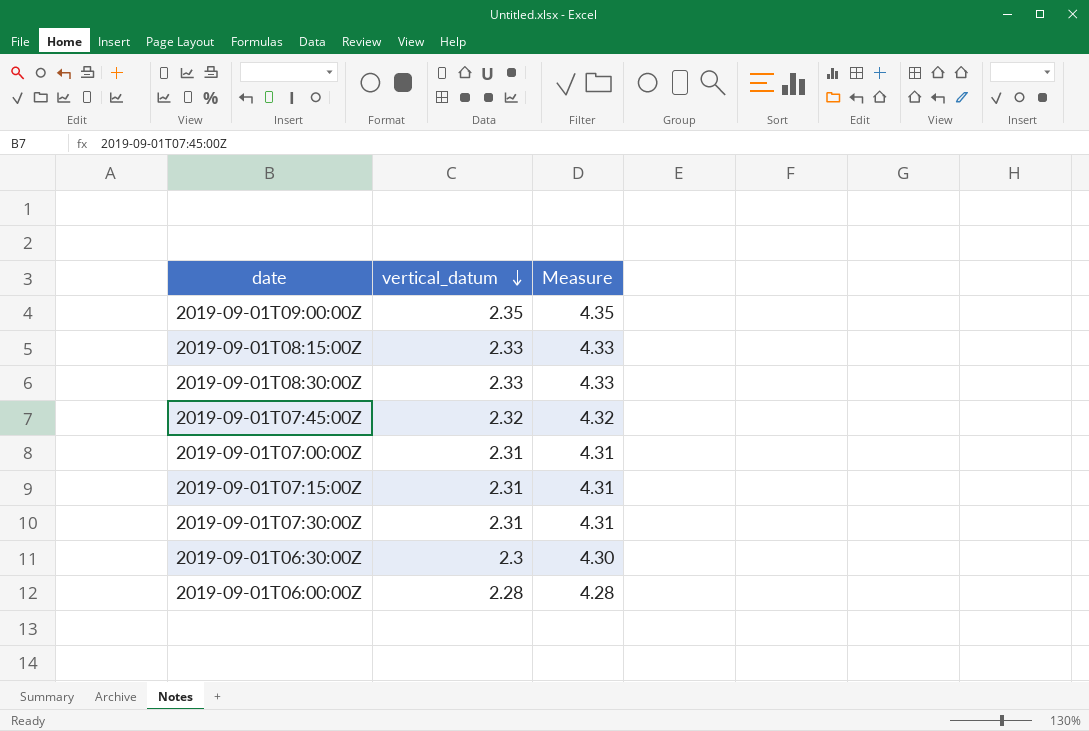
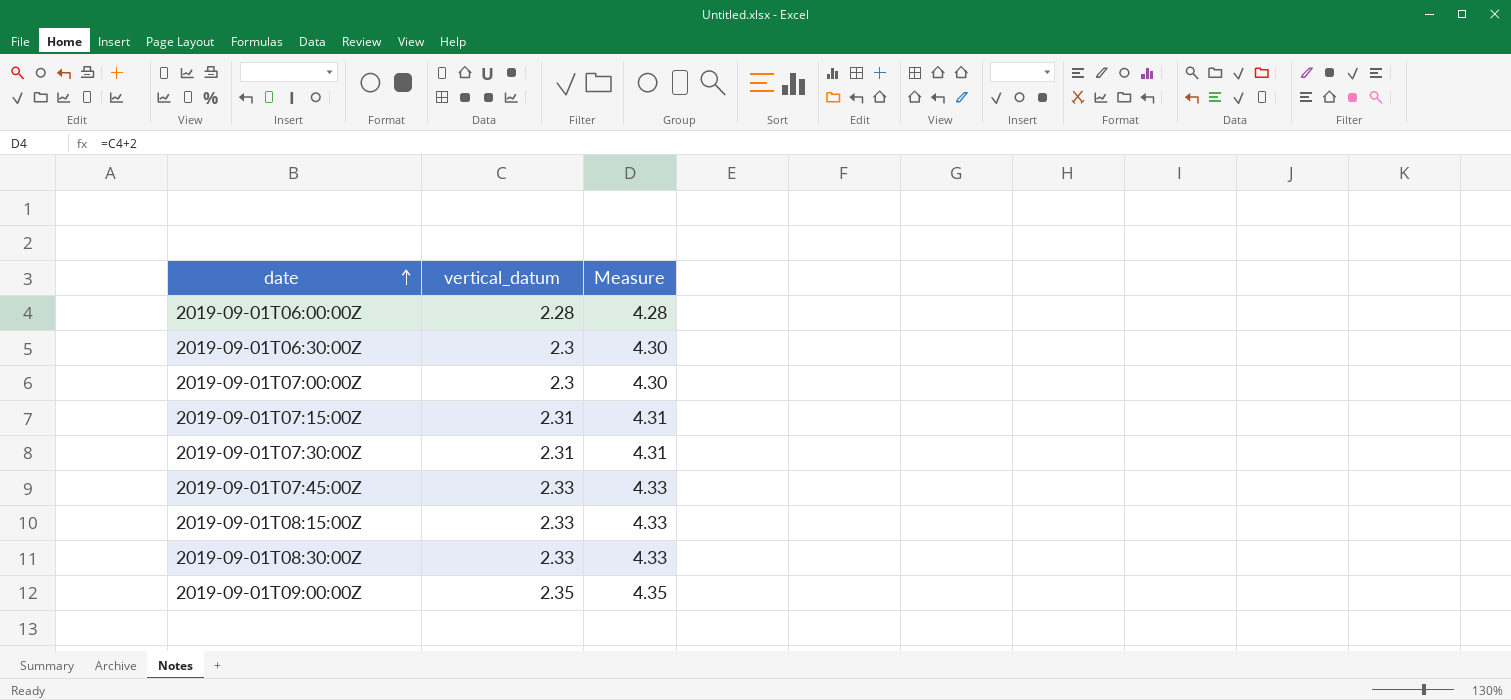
row order: vertical_datum descending -> date ascending
2019-09-01T07:00:00Z | vertical_datum: 2.31 -> 2.3
2019-09-01T07:00:00Z | Measure: 4.31 -> 4.30
2019-09-01T07:45:00Z | vertical_datum: 2.32 -> 2.33
2019-09-01T07:45:00Z | Measure: 4.32 -> 4.33

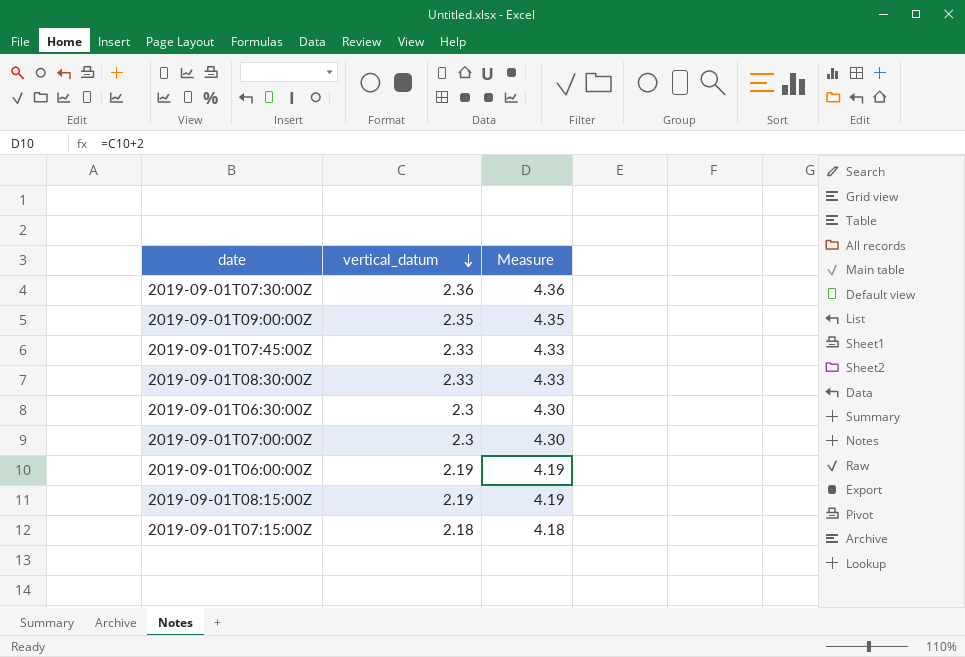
row order: date ascending -> vertical_datum descending
2019-09-01T07:30:00Z | vertical_datum: 2.31 -> 2.36
2019-09-01T07:30:00Z | Measure: 4.31 -> 4.36
2019-09-01T06:00:00Z | vertical_datum: 2.28 -> 2.19
2019-09-01T06:00:00Z | Measure: 4.28 -> 4.19
2019-09-01T08:15:00Z | vertical_datum: 2.33 -> 2.19
2019-09-01T08:15:00Z | Measure: 4.33 -> 4.19
2019-09-01T07:15:00Z | vertical_datum: 2.31 -> 2.18
2019-09-01T07:15:00Z | Measure: 4.31 -> 4.18

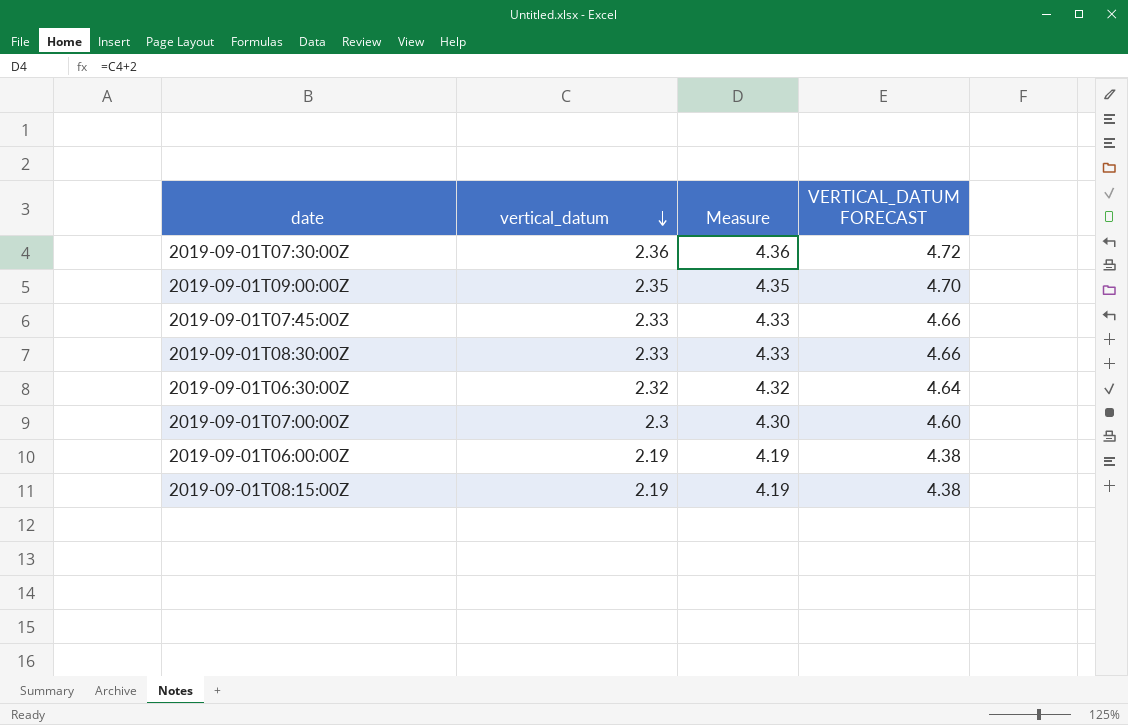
column VERTICAL_DATUM FORECAST | formula: none -> [vertical_datum] * 2
row 2019-09-01T07:15:00Z: 2.18 | 4.18 -> none
2019-09-01T06:30:00Z | vertical_datum: 2.3 -> 2.32
2019-09-01T06:30:00Z | Measure: 4.30 -> 4.32

